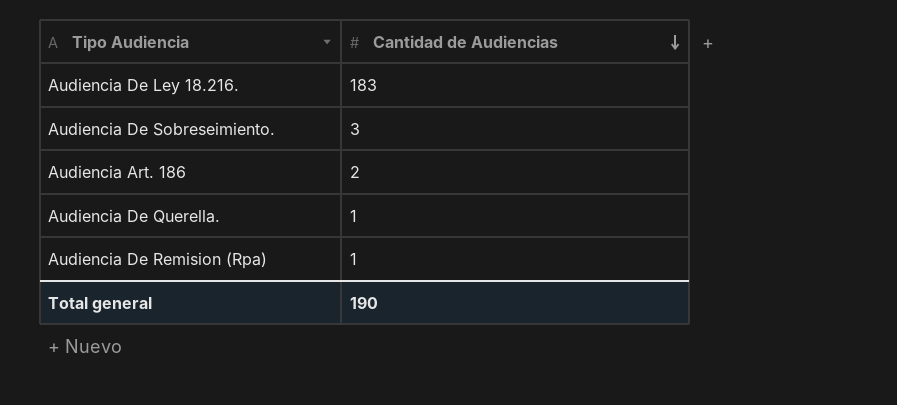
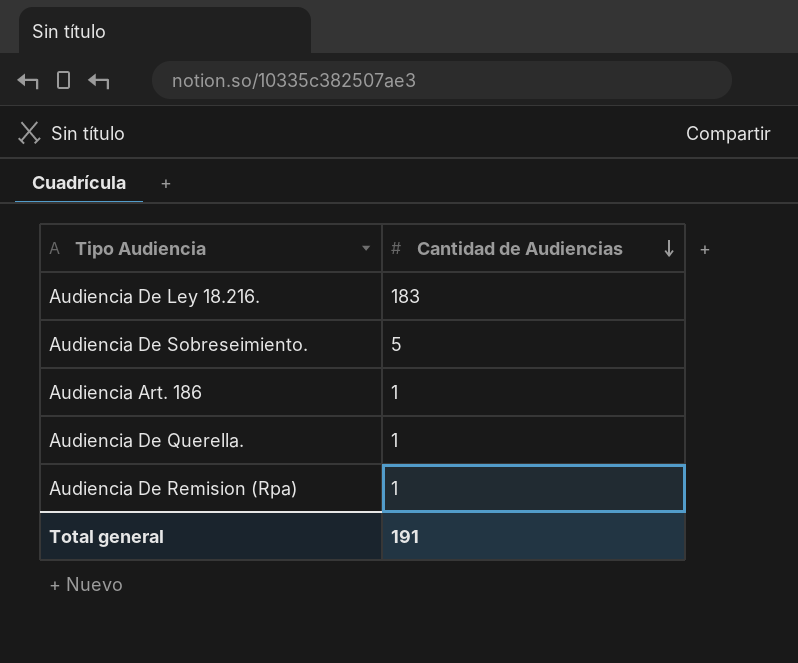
Audiencia De Sobreseimiento. | Cantidad de Audiencias: 3 -> 5
Audiencia Art. 186 | Cantidad de Audiencias: 2 -> 1
Total general | Cantidad de Audiencias: 190 -> 191

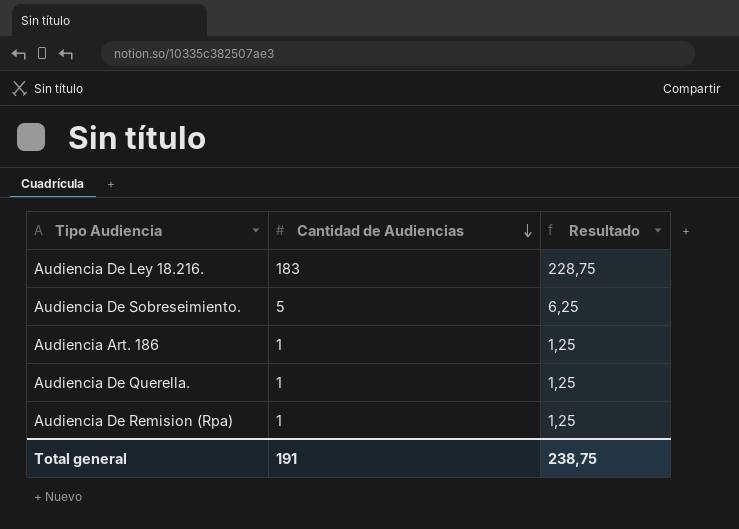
column Resultado | formula: none -> [Cantidad de Audiencias] * 1,25

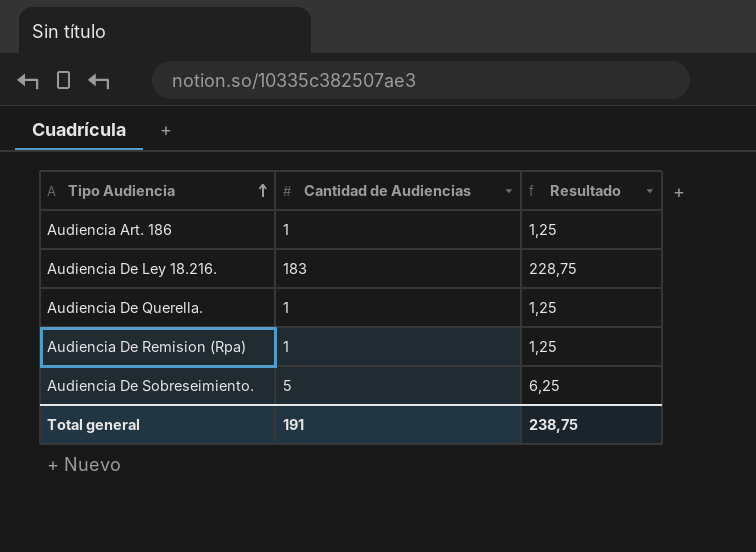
row order: Cantidad de Audiencias descending -> Tipo Audiencia ascending

